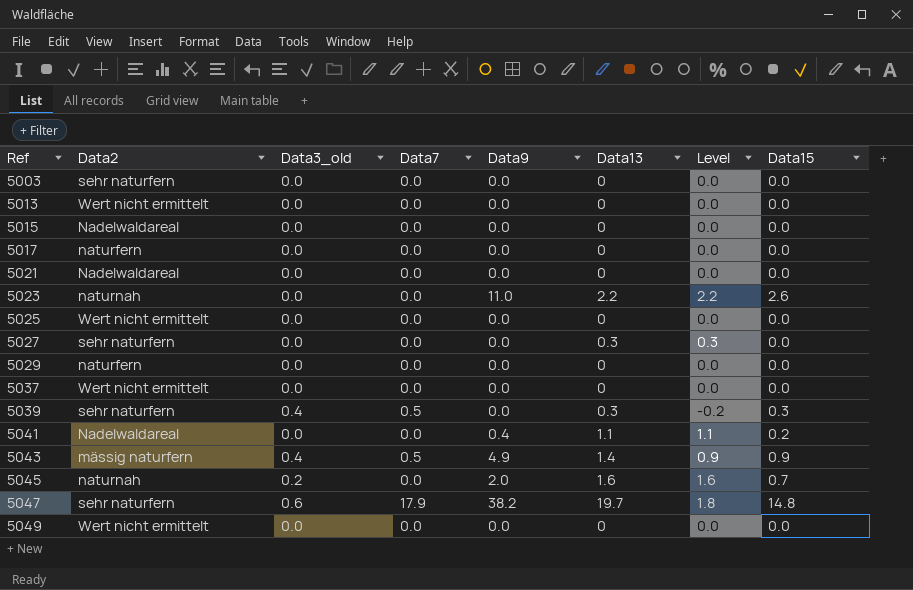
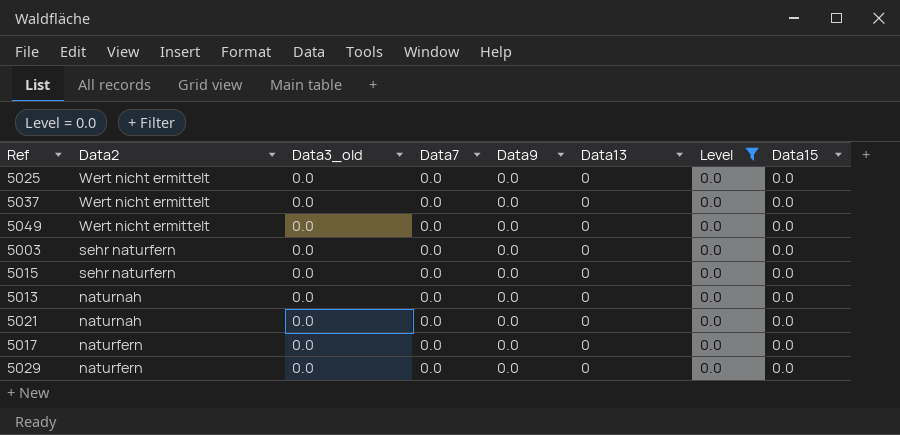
filter: none -> Level = 0.0
row order: Ref ascending -> Data2 descending
5015 | Data2: Nadelwaldareal -> sehr naturfern
5013 | Data2: Wert nicht ermittelt -> naturnah
5021 | Data2: Nadelwaldareal -> naturnah

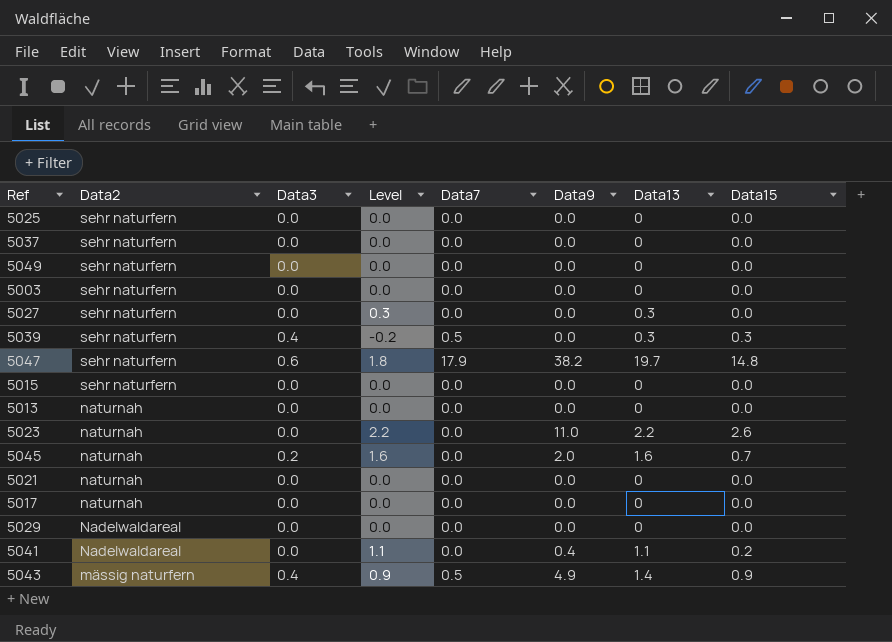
filter: Level = 0.0 -> none
column name: Data3_old -> Data3
column Level | position: 7 -> 4
5025 | Data2: Wert nicht ermittelt -> sehr naturfern
5037 | Data2: Wert nicht ermittelt -> sehr naturfern
5049 | Data2: Wert nicht ermittelt -> sehr naturfern
5017 | Data2: naturfern -> naturnah
5029 | Data2: naturfern -> Nadelwaldareal

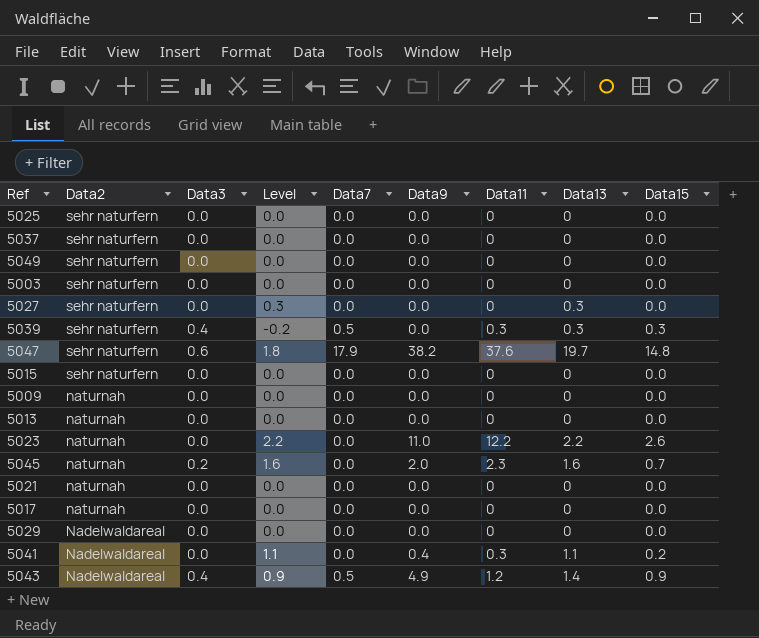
column Data11 | position: none -> 7
row 5009: none -> naturnah | 0.0 | 0.0 | 0.0 | 0.0 | 0 | 0 | 0.0
5043 | Data2: mässig naturfern -> Nadelwaldareal

